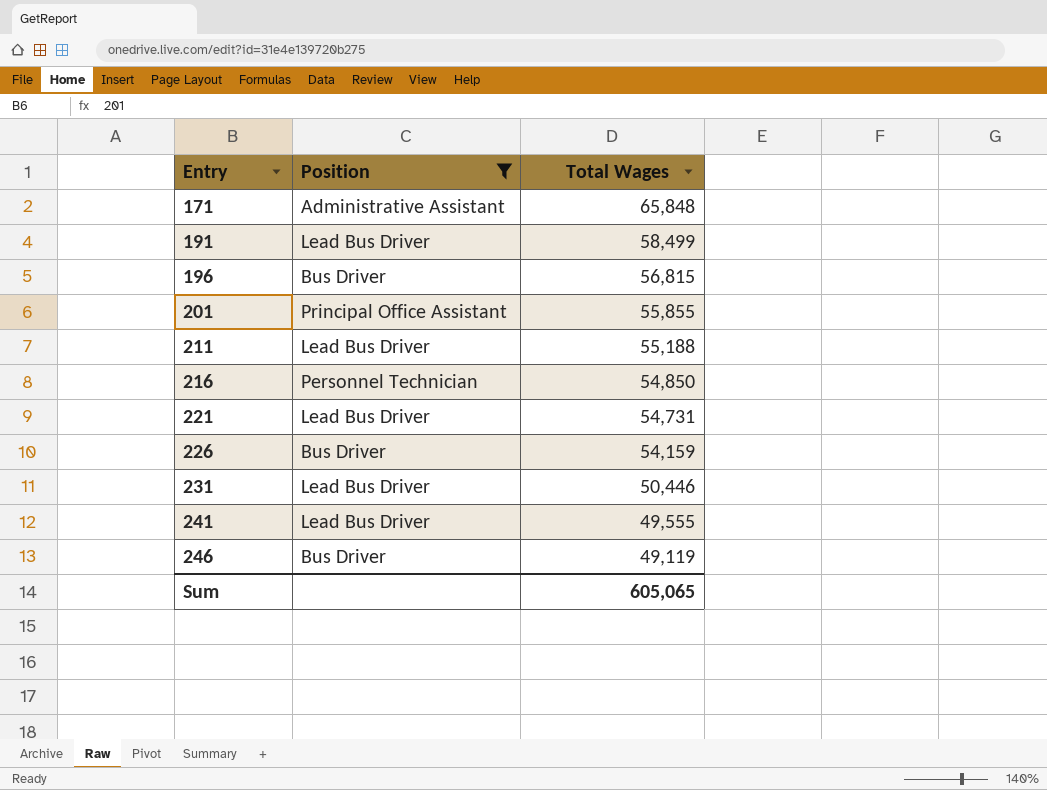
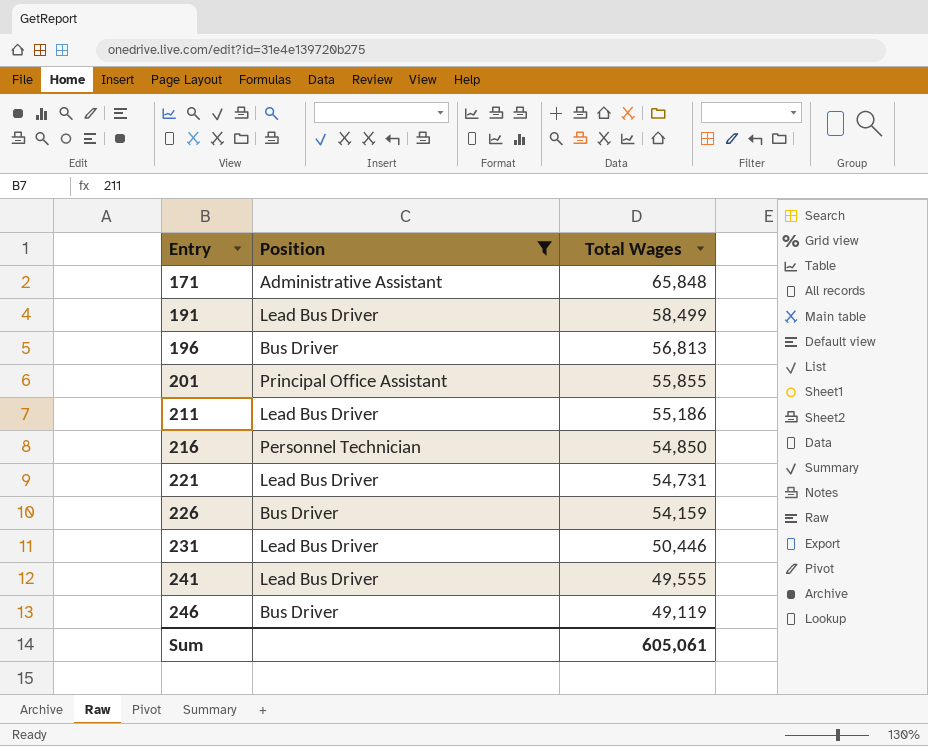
196 | Total Wages: 56,815 -> 56,813
211 | Total Wages: 55,188 -> 55,186
Sum | Total Wages: 605,065 -> 605,061

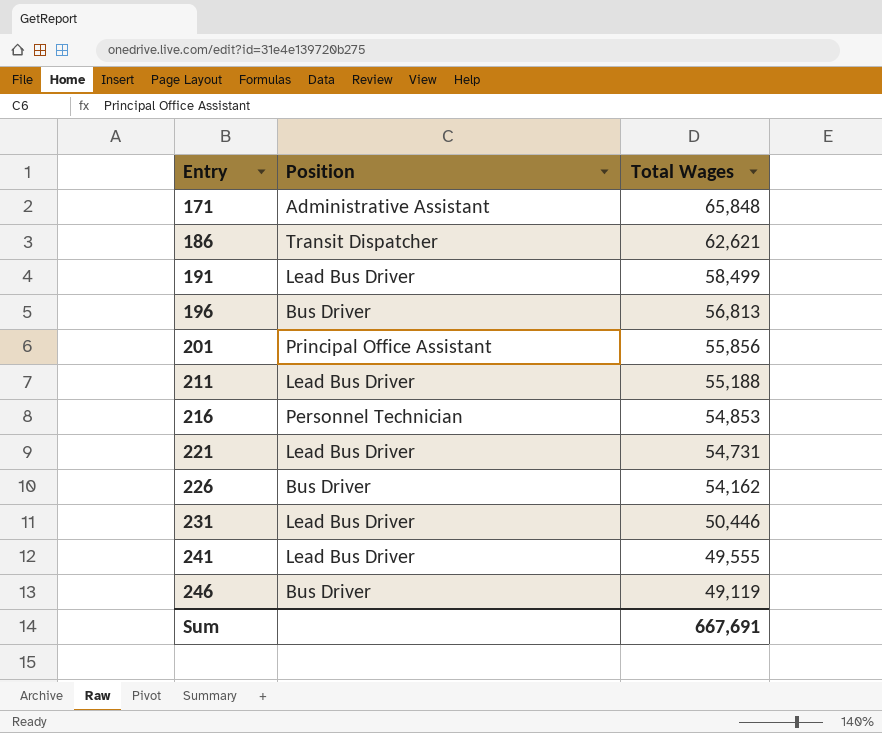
filter: Position != Transit Dispatcher -> none
201 | Total Wages: 55,855 -> 55,856
211 | Total Wages: 55,186 -> 55,188
216 | Total Wages: 54,850 -> 54,853
226 | Total Wages: 54,159 -> 54,162
Sum | Total Wages: 605,061 -> 667,691

